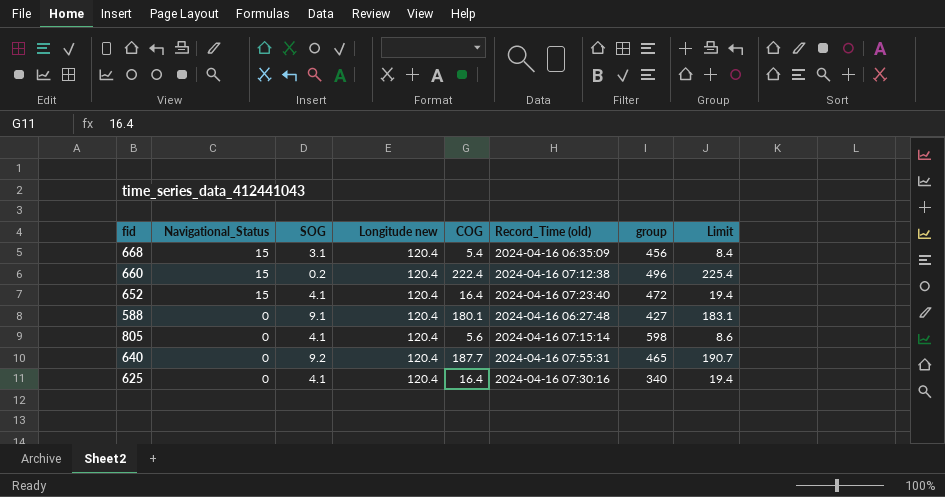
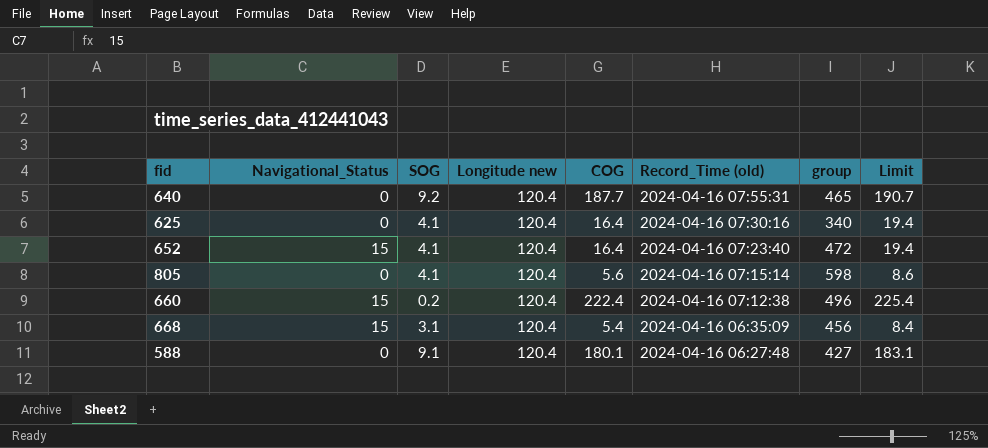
row order: Navigational_Status descending -> Record_Time (old) descending

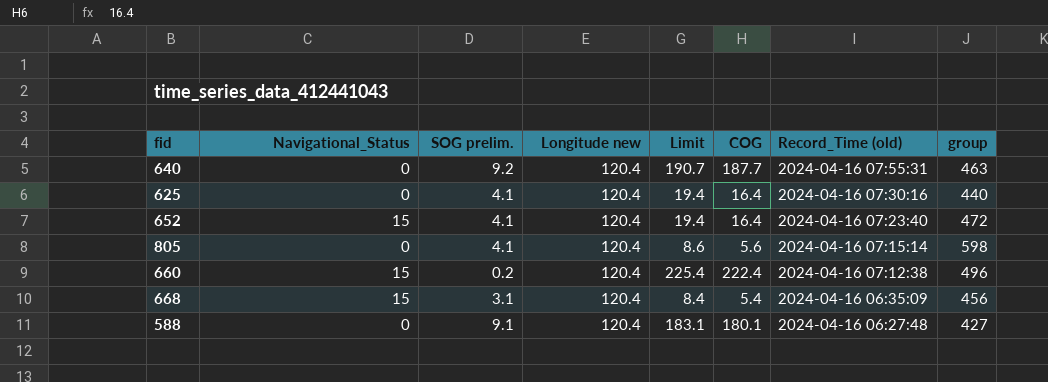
column name: SOG -> SOG prelim.
column Limit | position: 8 -> 5
640 | group: 465 -> 463
625 | group: 340 -> 440

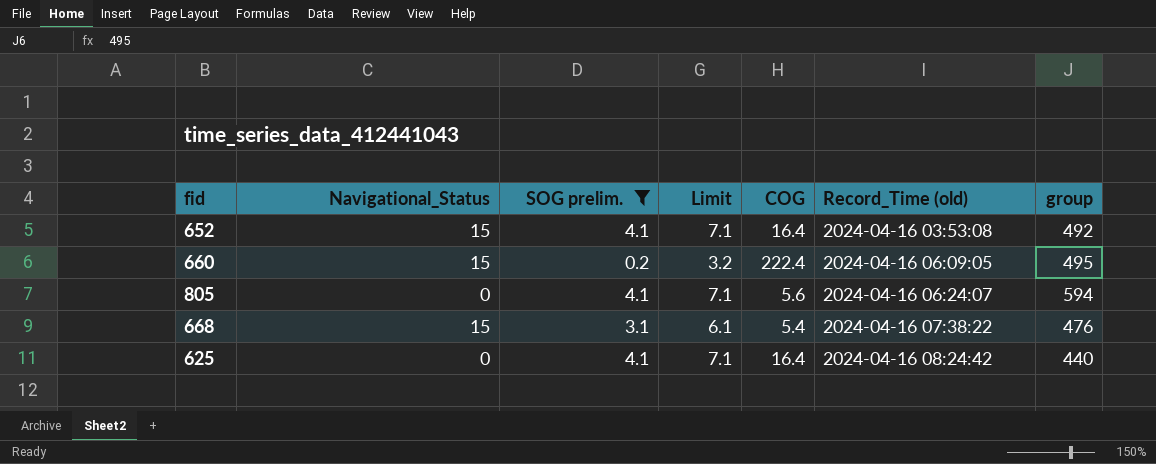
filter: none -> SOG prelim. <= 4.1
row order: Record_Time (old) descending -> Record_Time (old) ascending
column Longitude new | position: 4 -> none
column Limit | formula: [COG] + 3 -> [SOG prelim.] + 3
652 | Record_Time (old): 2024-04-16 07:23:40 -> 2024-04-16 03:53:08
652 | group: 472 -> 492
660 | Record_Time (old): 2024-04-16 07:12:38 -> 2024-04-16 06:09:05
660 | group: 496 -> 495
805 | Record_Time (old): 2024-04-16 07:15:14 -> 2024-04-16 06:24:07
805 | group: 598 -> 594
668 | Record_Time (old): 2024-04-16 06:35:09 -> 2024-04-16 07:38:22
668 | group: 456 -> 476
625 | Record_Time (old): 2024-04-16 07:30:16 -> 2024-04-16 08:24:42

